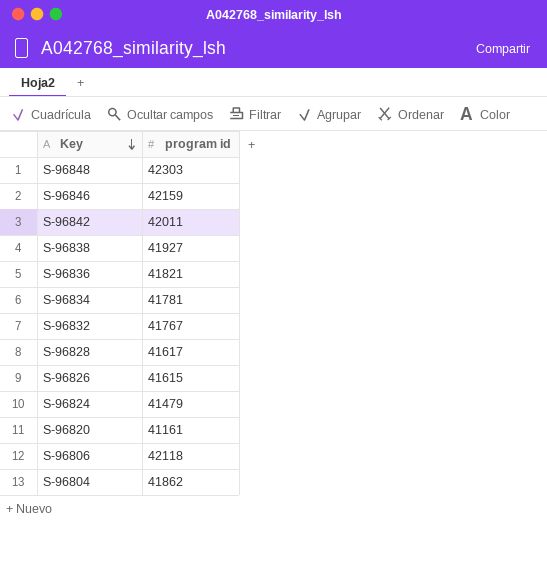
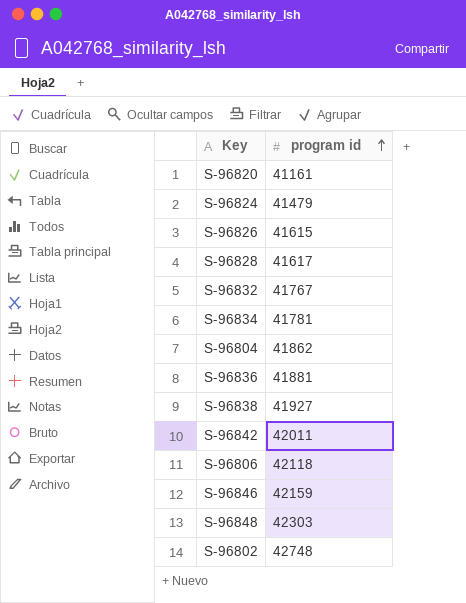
row order: Key descending -> program id ascending
S-96836 | program id: 41821 -> 41881
row S-96802: none -> 42748

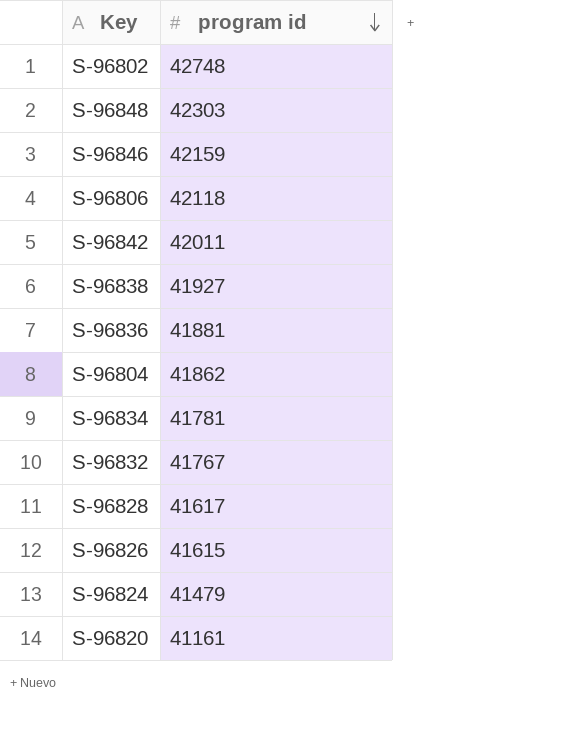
row order: program id ascending -> program id descending

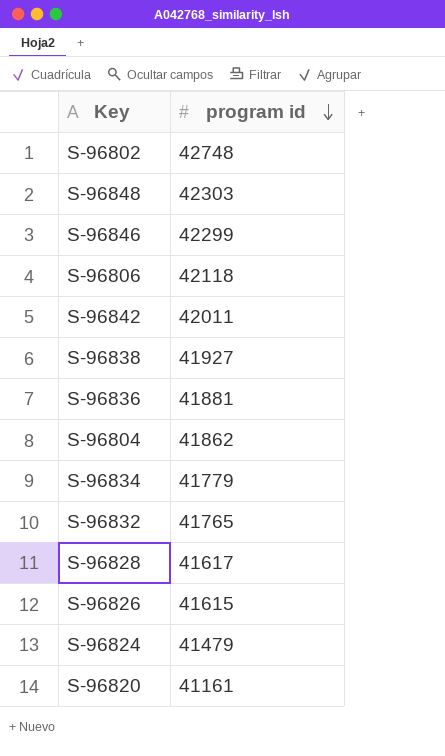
S-96846 | program id: 42159 -> 42299
S-96834 | program id: 41781 -> 41779
S-96832 | program id: 41767 -> 41765

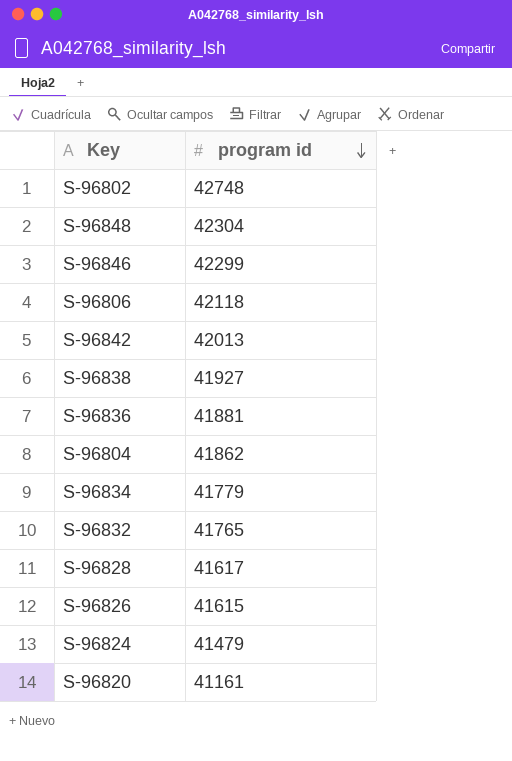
S-96848 | program id: 42303 -> 42304
S-96842 | program id: 42011 -> 42013

